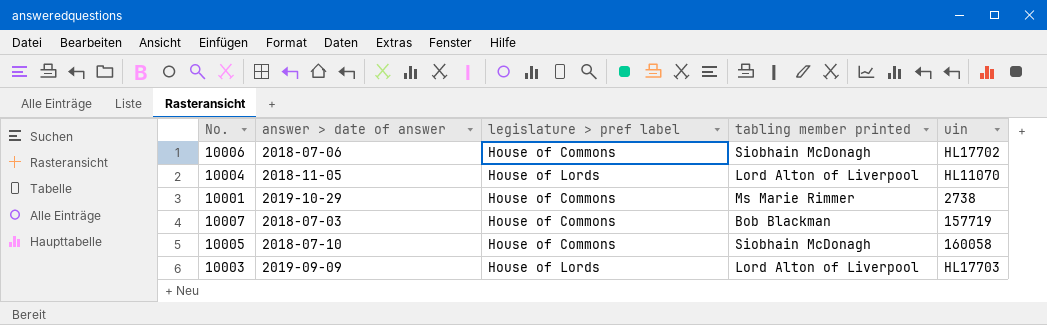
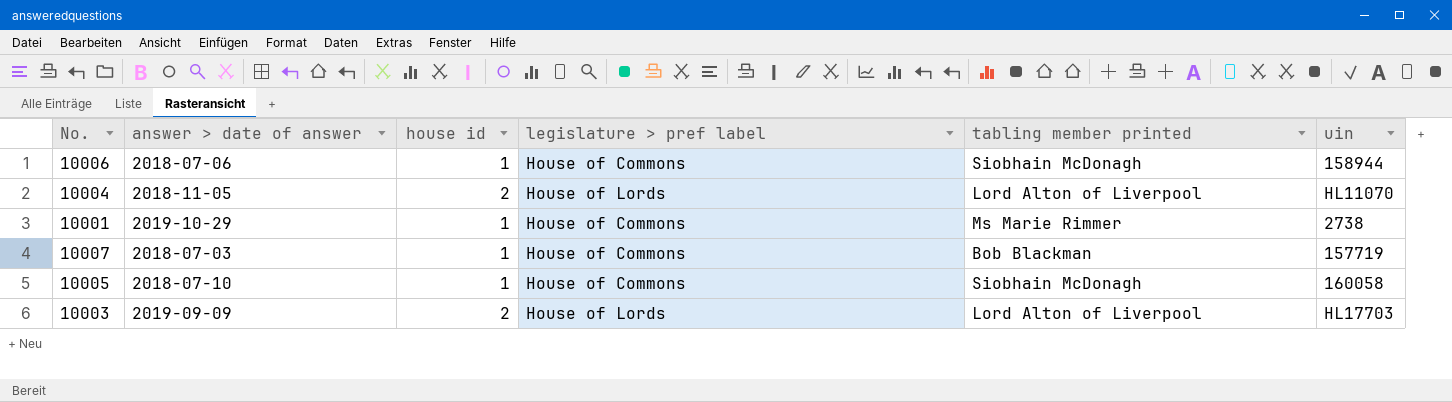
column house id | position: none -> 3
10006 | uin: HL17702 -> 158944

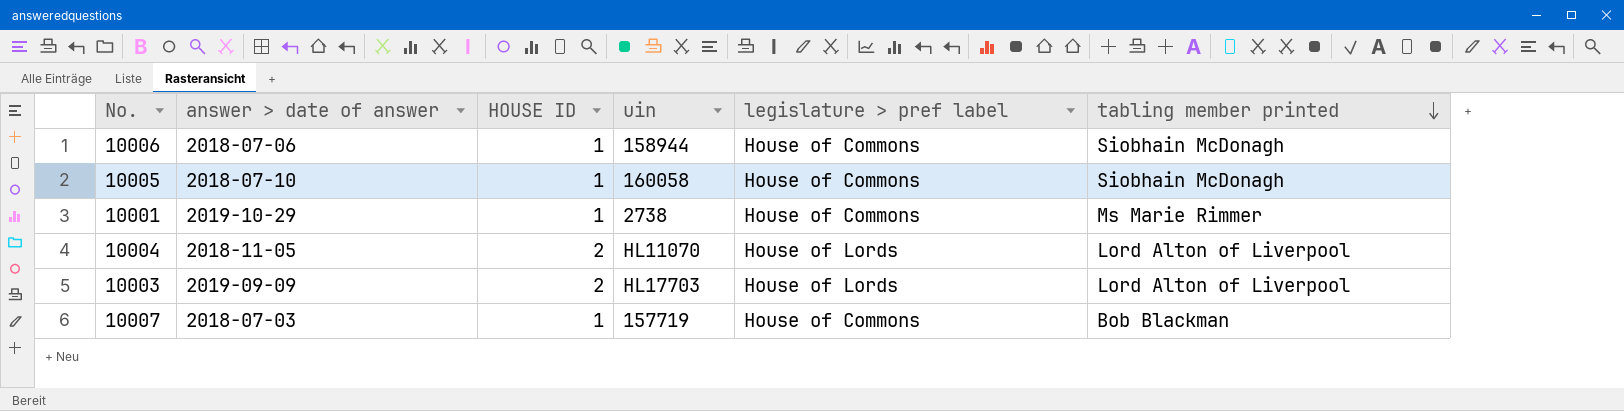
row order: none -> tabling member printed descending
column name: house id -> HOUSE ID
column uin | position: 6 -> 4

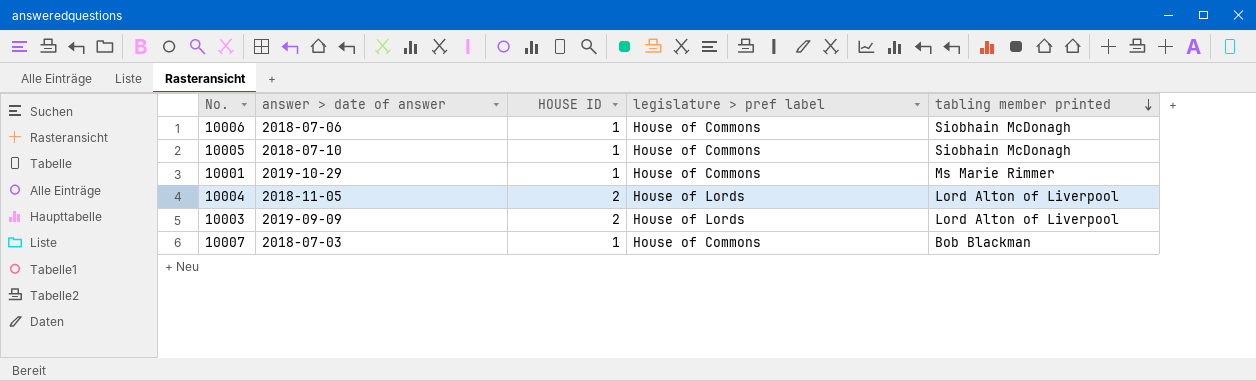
column uin | position: 4 -> none

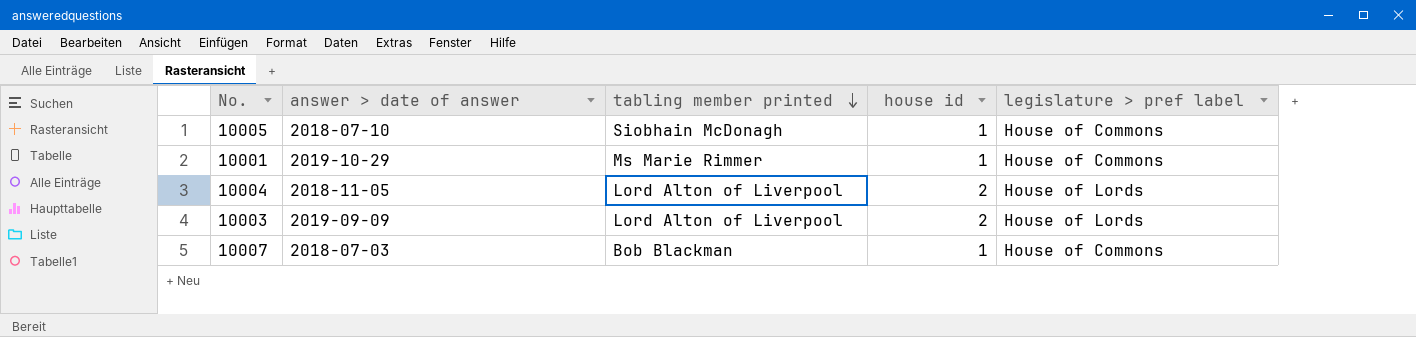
column tabling member printed | position: 5 -> 3
column name: HOUSE ID -> house id
row 10006: 2018-07-06 | 1 | House of Commons | Siobhain McDonagh -> none

